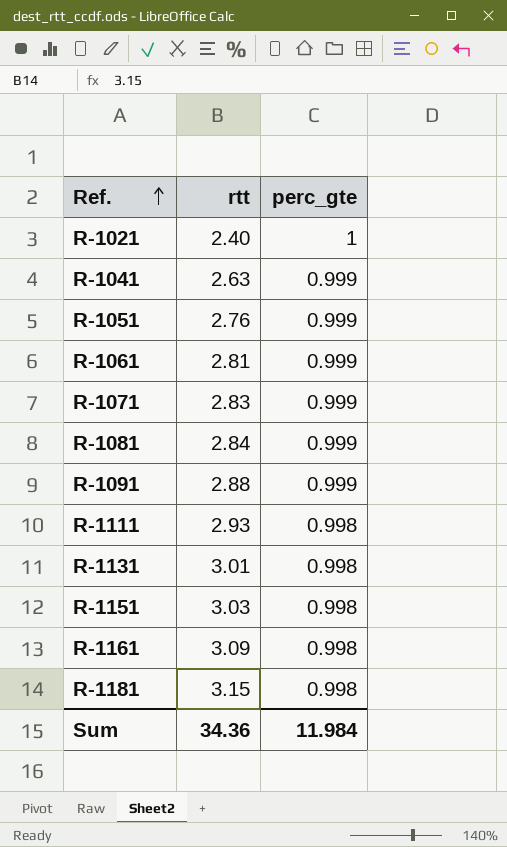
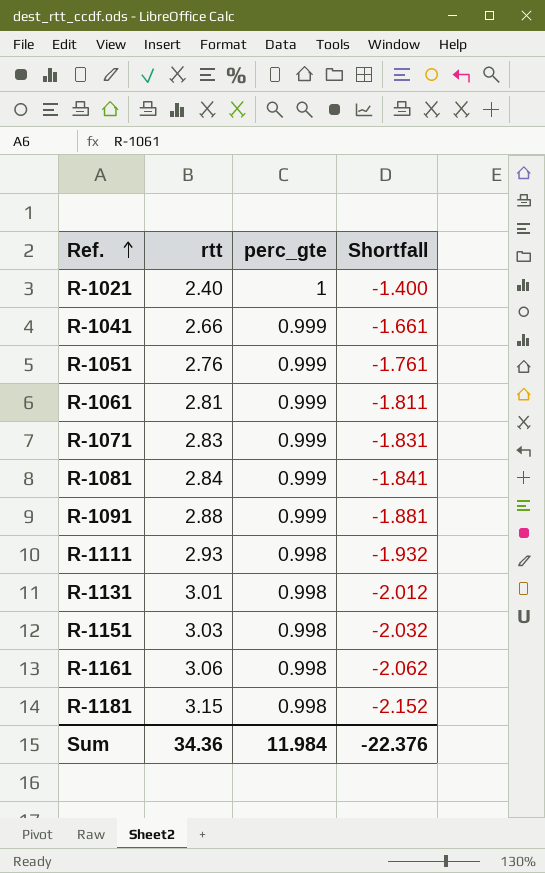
column Shortfall | formula: none -> [perc_gte] - [rtt]
R-1041 | rtt: 2.63 -> 2.66
R-1161 | rtt: 3.09 -> 3.06

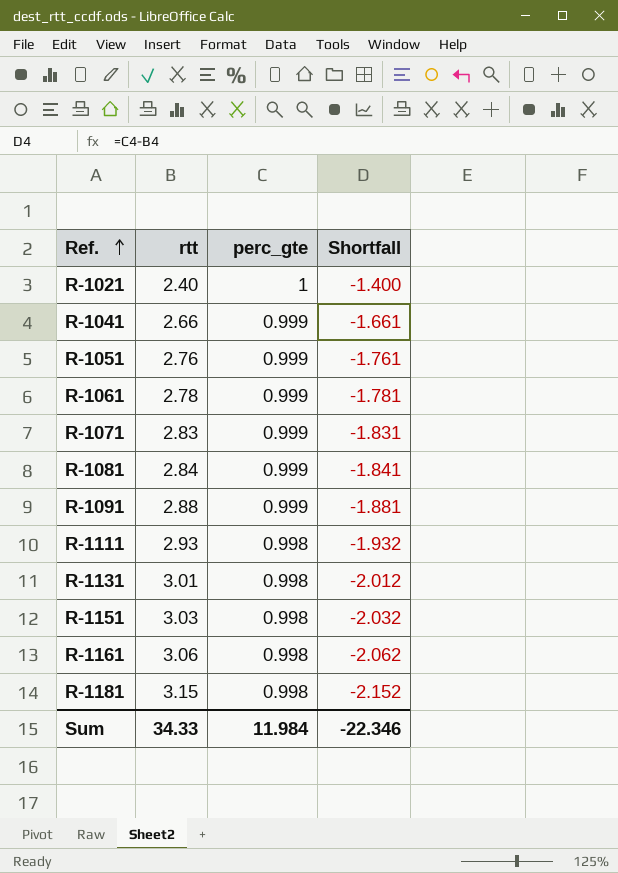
R-1061 | rtt: 2.81 -> 2.78
R-1061 | Shortfall: -1.811 -> -1.781
Sum | rtt: 34.36 -> 34.33
Sum | Shortfall: -22.376 -> -22.346

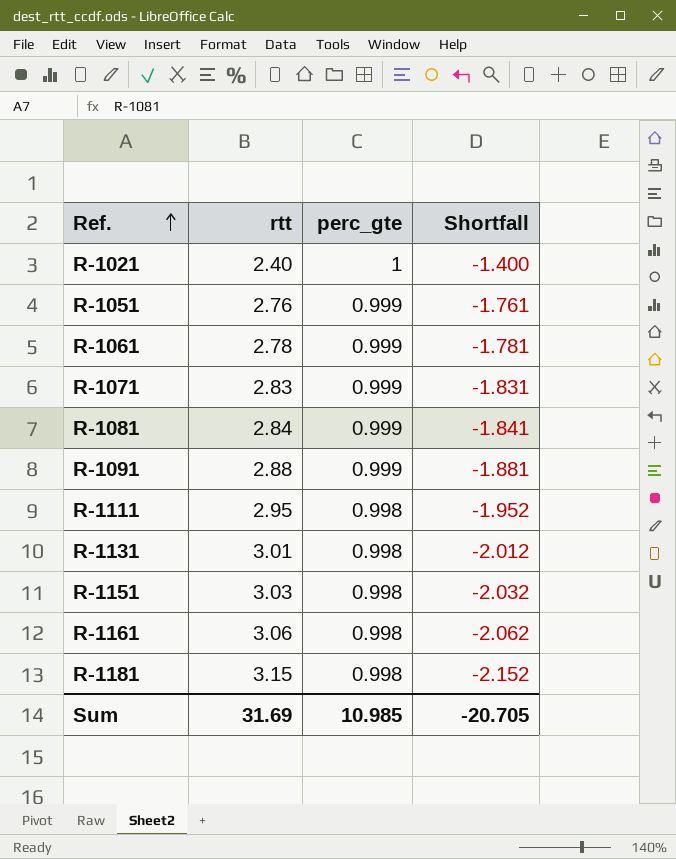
row R-1041: 2.66 | 0.999 | -1.661 -> none
R-1111 | rtt: 2.93 -> 2.95
R-1111 | Shortfall: -1.932 -> -1.952
Sum | rtt: 34.33 -> 31.69
Sum | perc_gte: 11.984 -> 10.985
Sum | Shortfall: -22.346 -> -20.705

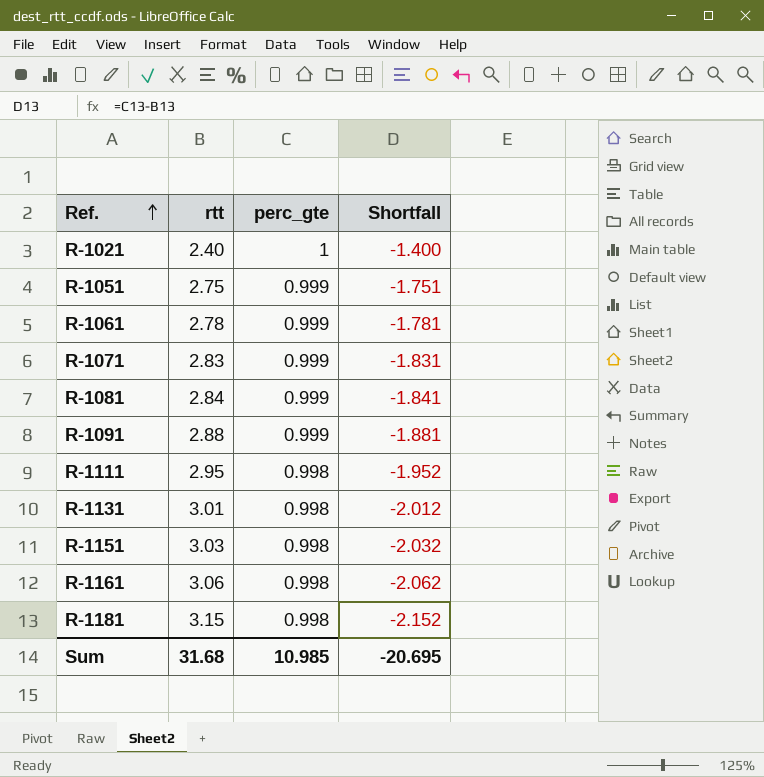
R-1051 | rtt: 2.76 -> 2.75
R-1051 | Shortfall: -1.761 -> -1.751
Sum | rtt: 31.69 -> 31.68
Sum | Shortfall: -20.705 -> -20.695

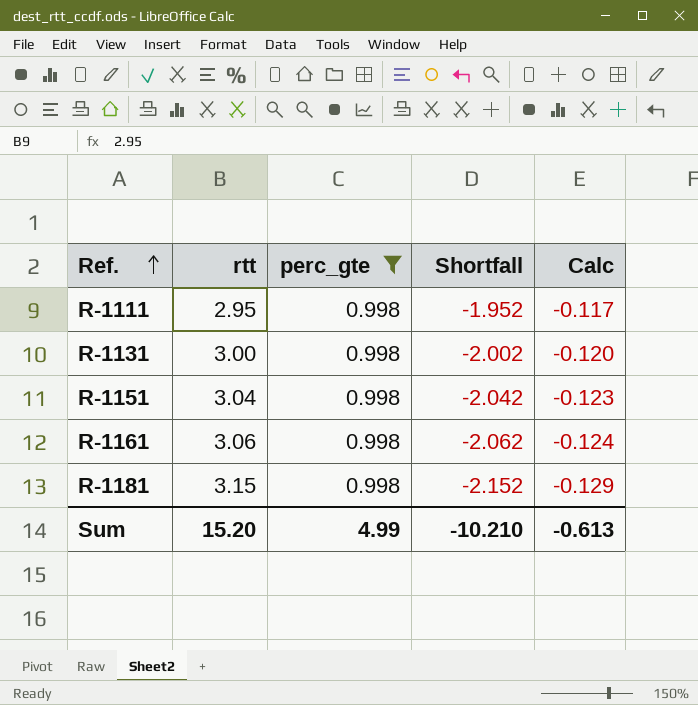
filter: none -> perc_gte = 0.998
column Calc | formula: none -> [Shortfall] * 0.06
R-1131 | rtt: 3.01 -> 3.00
R-1131 | Shortfall: -2.012 -> -2.002
R-1151 | rtt: 3.03 -> 3.04
R-1151 | Shortfall: -2.032 -> -2.042
Sum | rtt: 31.68 -> 15.20
Sum | perc_gte: 10.985 -> 4.99
Sum | Shortfall: -20.695 -> -10.210

